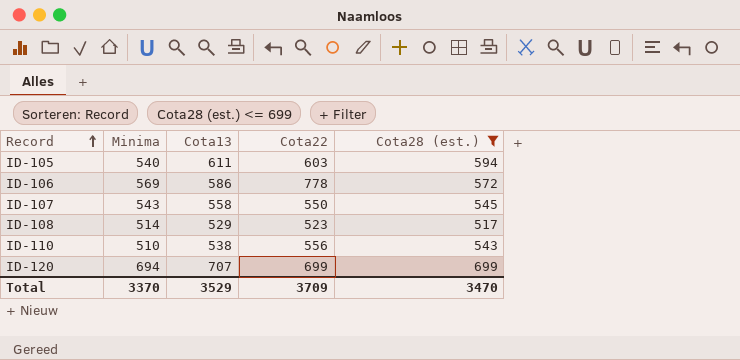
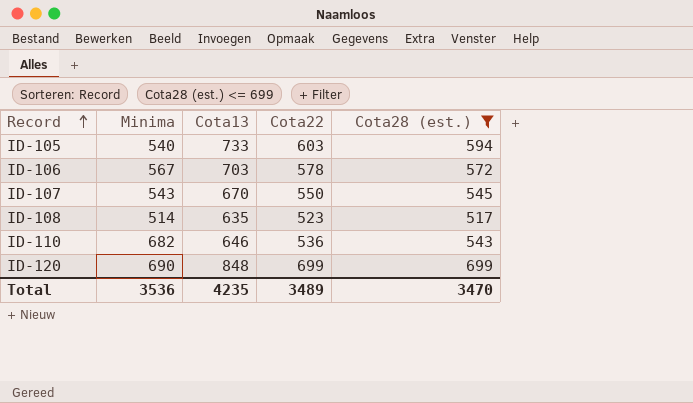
ID-105 | Cota13: 611 -> 733
ID-106 | Minima: 569 -> 567
ID-106 | Cota13: 586 -> 703
ID-106 | Cota22: 778 -> 578
ID-107 | Cota13: 558 -> 670
ID-108 | Cota13: 529 -> 635
ID-110 | Minima: 510 -> 682
ID-110 | Cota13: 538 -> 646
ID-110 | Cota22: 556 -> 536
ID-120 | Minima: 694 -> 690
ID-120 | Cota13: 707 -> 848
Total | Minima: 3370 -> 3536
Total | Cota13: 3529 -> 4235
Total | Cota22: 3709 -> 3489

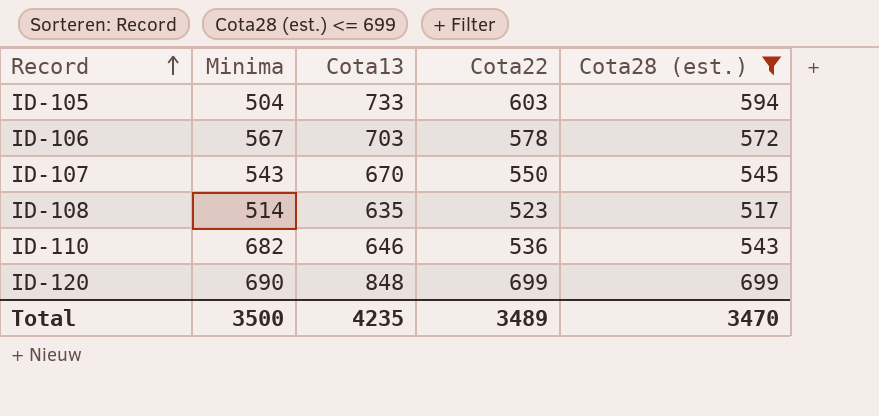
ID-105 | Minima: 540 -> 504
Total | Minima: 3536 -> 3500

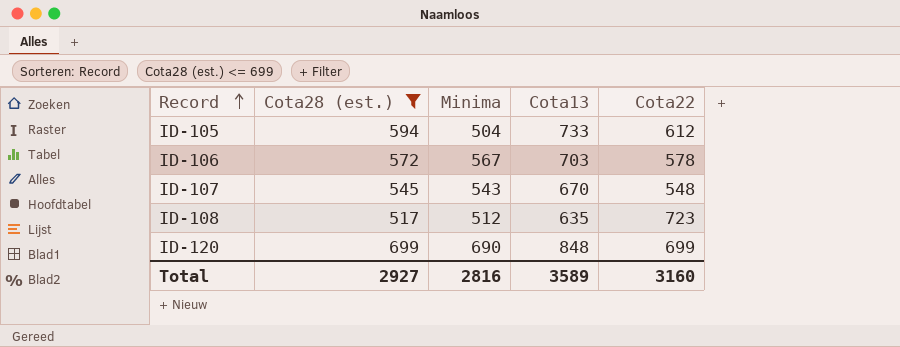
column Cota28 (est.) | position: 5 -> 2
row ID-110: 682 | 646 | 536 | 543 -> none
ID-105 | Cota22: 603 -> 612
ID-107 | Cota22: 550 -> 548
ID-108 | Minima: 514 -> 512
ID-108 | Cota22: 523 -> 723
Total | Cota28 (est.): 3470 -> 2927
Total | Minima: 3500 -> 2816
Total | Cota13: 4235 -> 3589
Total | Cota22: 3489 -> 3160

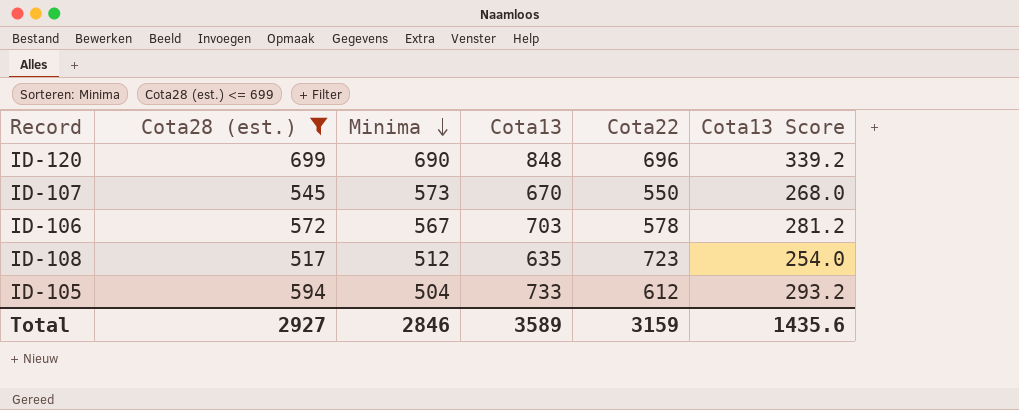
row order: Record ascending -> Minima descending
column Cota13 Score | formula: none -> [Cota13] * 0.4
ID-120 | Cota22: 699 -> 696
ID-107 | Minima: 543 -> 573
ID-107 | Cota22: 548 -> 550
Total | Minima: 2816 -> 2846
Total | Cota22: 3160 -> 3159

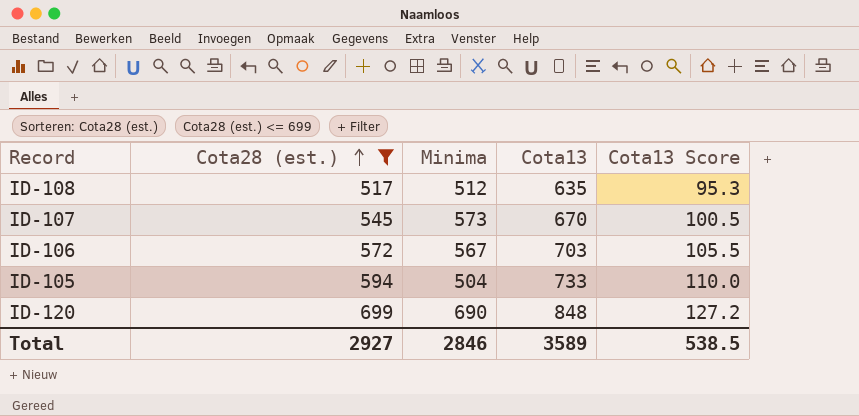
row order: Minima descending -> Cota28 (est.) ascending
column Cota22 | position: 5 -> none
column Cota13 Score | formula: [Cota13] * 0.4 -> [Cota13] * 0.15
Total | Cota13 Score: 1435.6 -> 538.5

